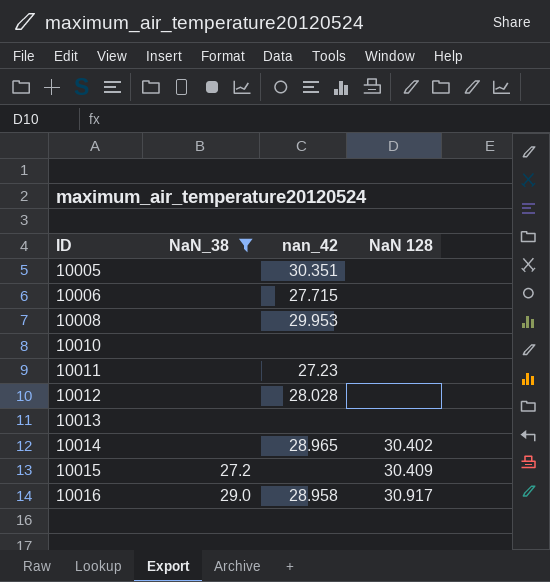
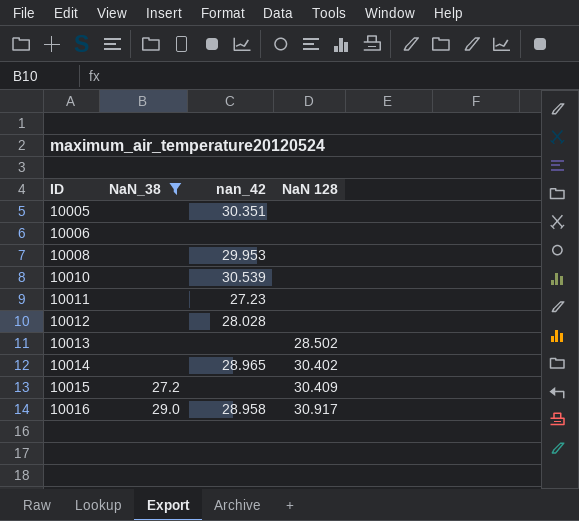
10006 | nan_42: 27.715 -> none
10010 | nan_42: none -> 30.539
10013 | NaN 128: none -> 28.502

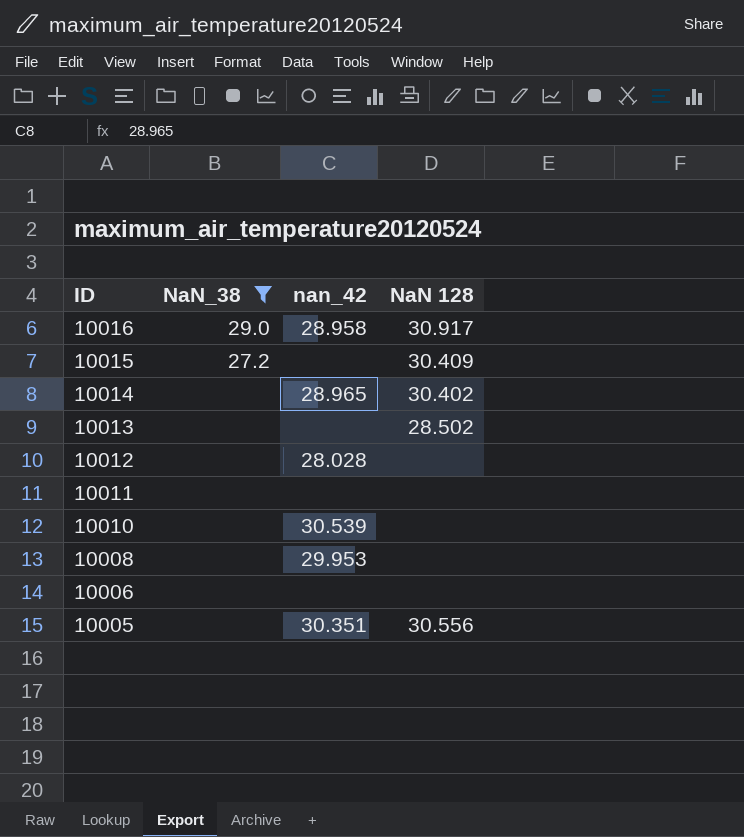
row order: ID ascending -> ID descending
10011 | nan_42: 27.23 -> none
10005 | NaN 128: none -> 30.556

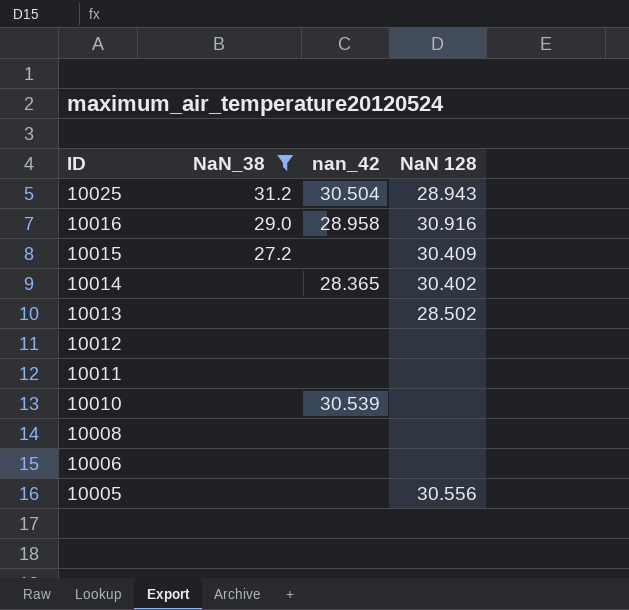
row 10025: none -> 31.2 | 30.504 | 28.943
10016 | NaN 128: 30.917 -> 30.916
10014 | nan_42: 28.965 -> 28.365
10012 | nan_42: 28.028 -> none
10008 | nan_42: 29.953 -> none
10005 | nan_42: 30.351 -> none

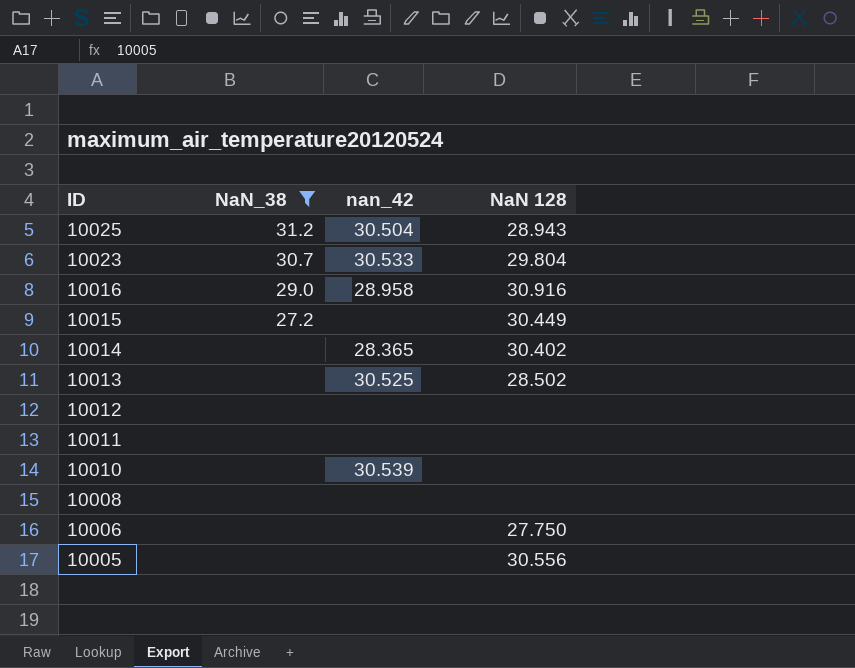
row 10023: none -> 30.7 | 30.533 | 29.804
10015 | NaN 128: 30.409 -> 30.449
10013 | nan_42: none -> 30.525
10006 | NaN 128: none -> 27.750

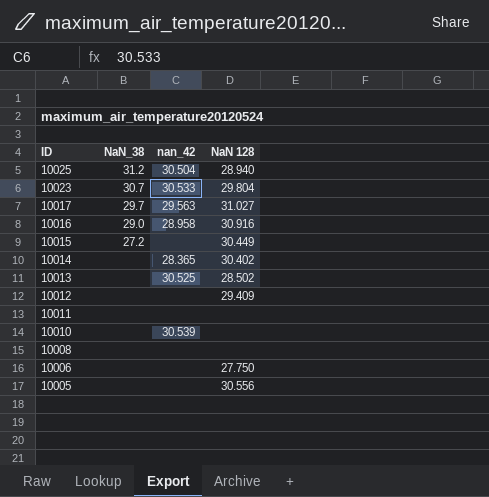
filter: NaN_38 != 29.7 -> none
10025 | NaN 128: 28.943 -> 28.940
10012 | NaN 128: none -> 29.409

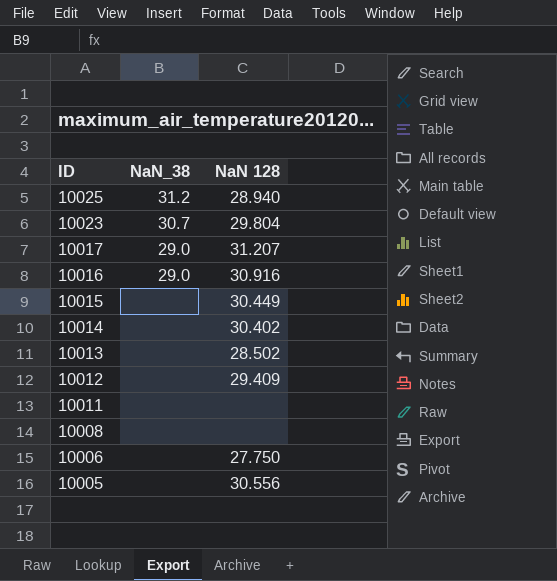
column nan_42 | position: 3 -> none
row 10010: none | 30.539 | none -> none
10017 | NaN_38: 29.7 -> 29.0
10017 | NaN 128: 31.027 -> 31.207
10015 | NaN_38: 27.2 -> none

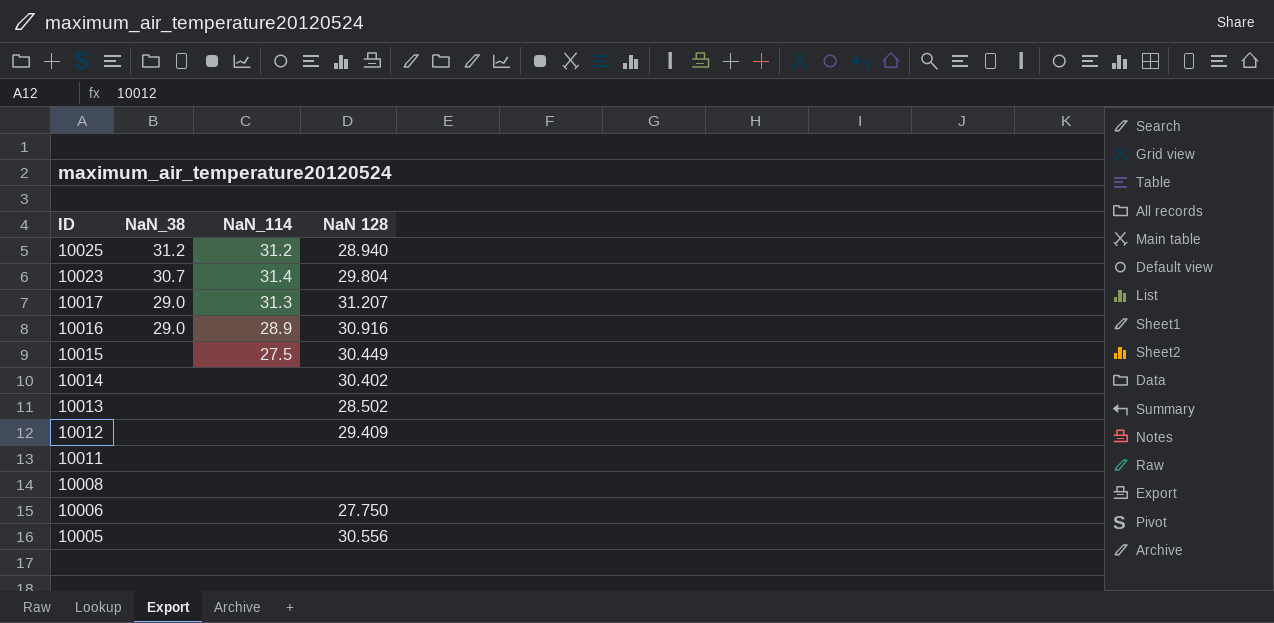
column NaN_114 | position: none -> 3

